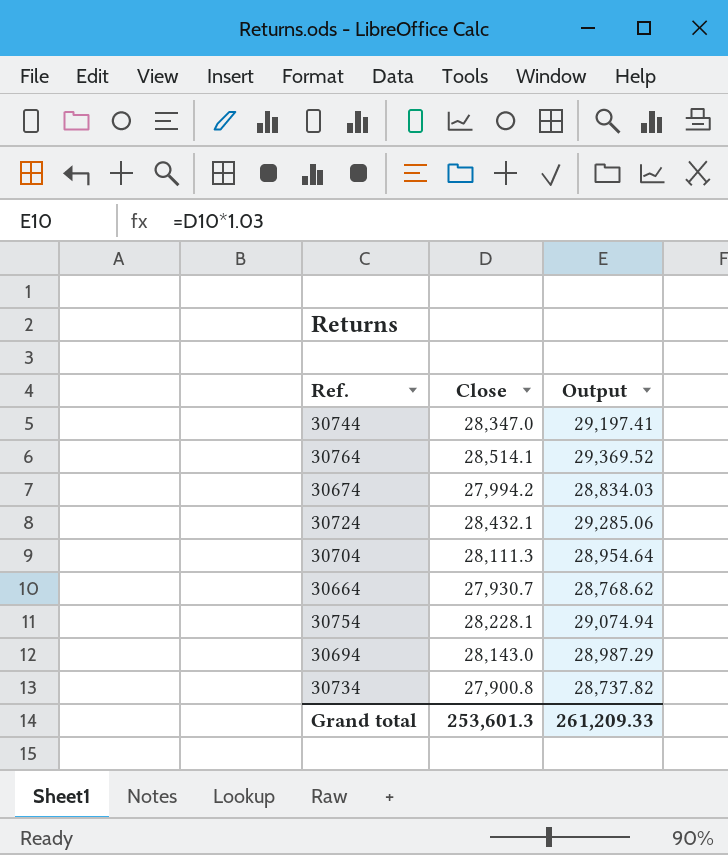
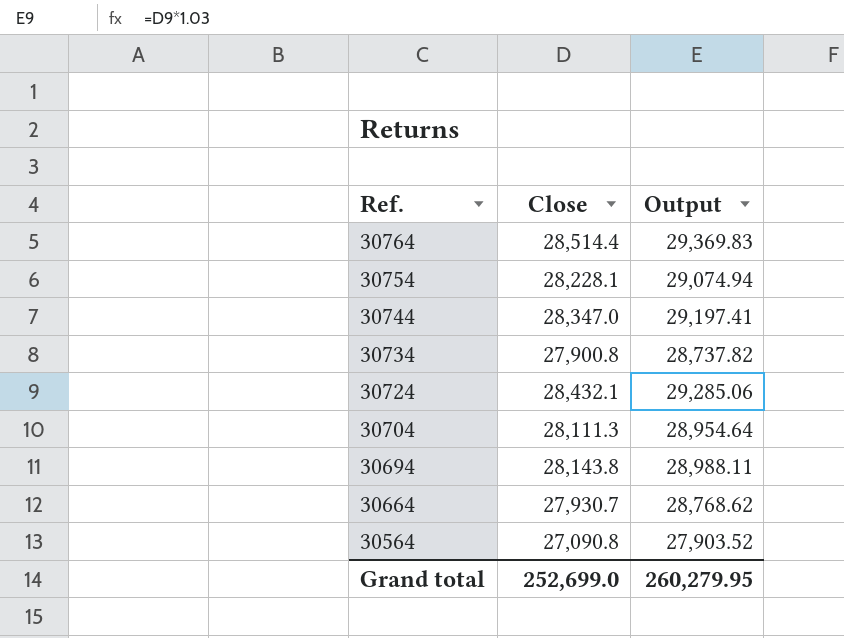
row order: none -> Ref. descending
row 30674: 27,994.2 | 28,834.03 -> none
30764 | Close: 28,514.1 -> 28,514.4
30764 | Output: 29,369.52 -> 29,369.83
30694 | Close: 28,143.0 -> 28,143.8
30694 | Output: 28,987.29 -> 28,988.11
row 30564: none -> 27,090.8 | 27,903.52
Grand total | Close: 253,601.3 -> 252,699.0
Grand total | Output: 261,209.33 -> 260,279.95

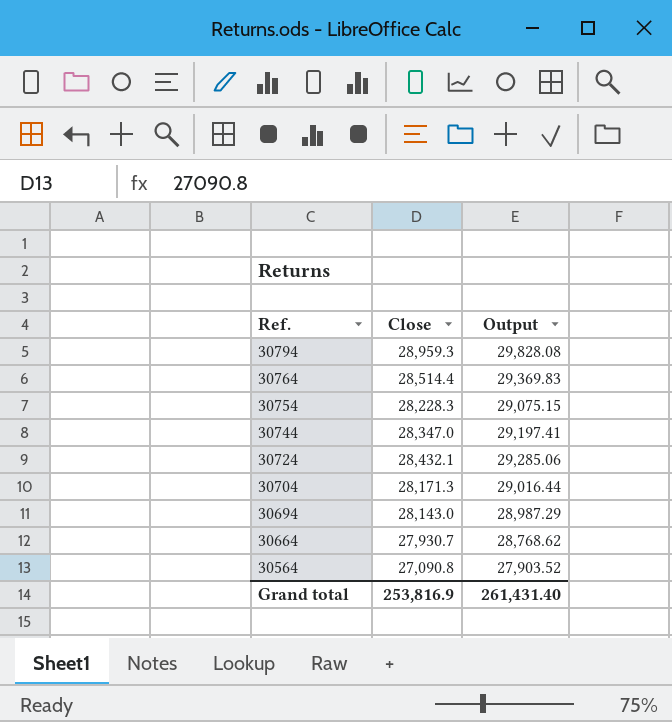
row 30734: 27,900.8 | 28,737.82 -> none
row 30794: none -> 28,959.3 | 29,828.08
30754 | Close: 28,228.1 -> 28,228.3
30754 | Output: 29,074.94 -> 29,075.15
30704 | Close: 28,111.3 -> 28,171.3
30704 | Output: 28,954.64 -> 29,016.44
30694 | Close: 28,143.8 -> 28,143.0
30694 | Output: 28,988.11 -> 28,987.29
Grand total | Close: 252,699.0 -> 253,816.9
Grand total | Output: 260,279.95 -> 261,431.40

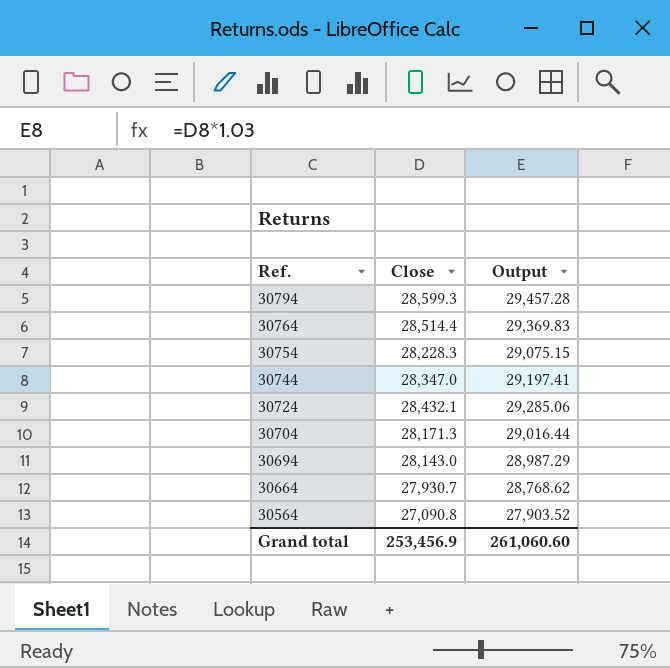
30794 | Close: 28,959.3 -> 28,599.3
30794 | Output: 29,828.08 -> 29,457.28
Grand total | Close: 253,816.9 -> 253,456.9
Grand total | Output: 261,431.40 -> 261,060.60

